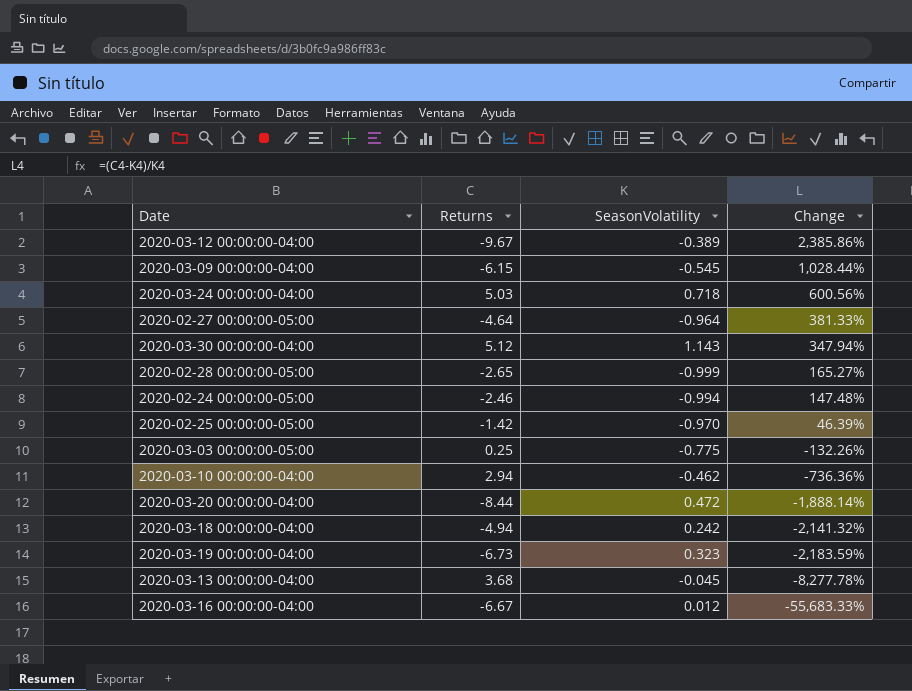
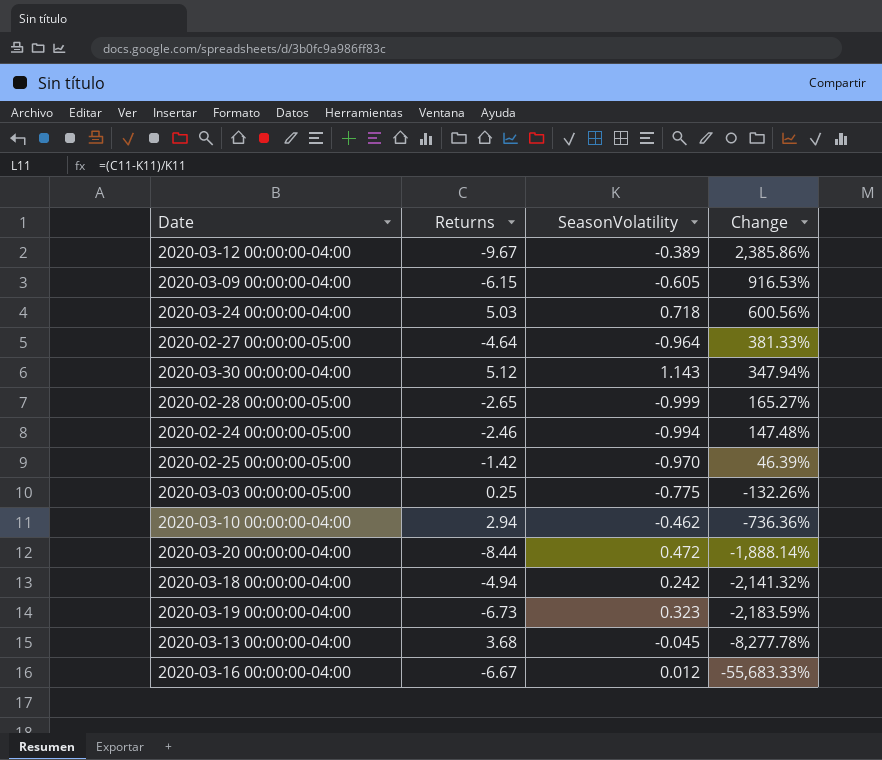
2020-03-09 00:00:00-04:00 | SeasonVolatility: -0.545 -> -0.605
2020-03-09 00:00:00-04:00 | Change: 1,028.44% -> 916.53%

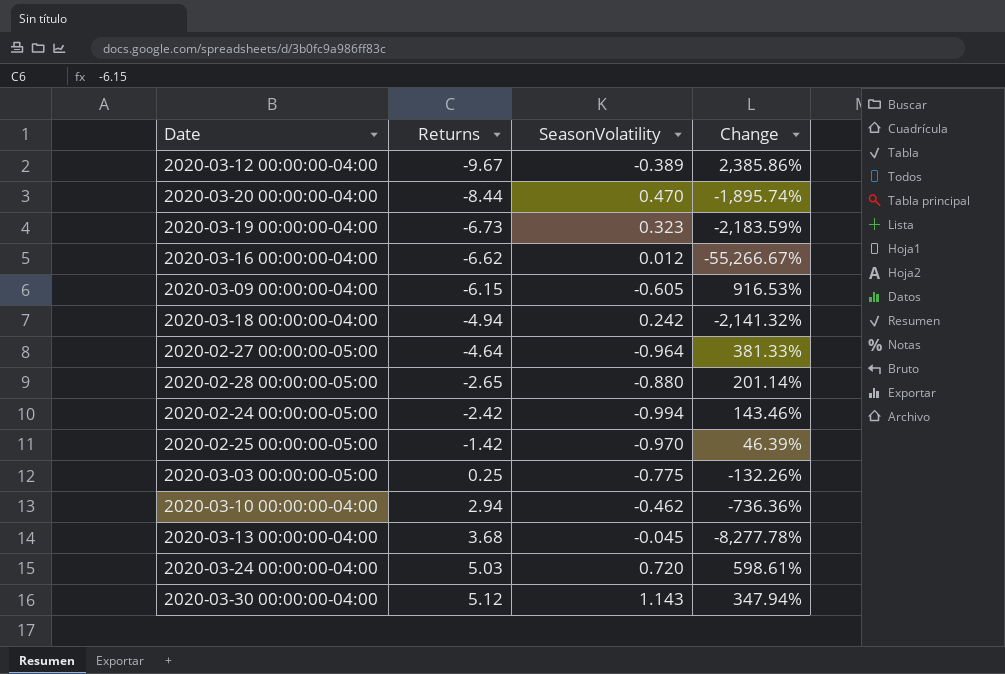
row order: Change descending -> Returns ascending
2020-03-20 00:00:00-04:00 | SeasonVolatility: 0.472 -> 0.470
2020-03-20 00:00:00-04:00 | Change: -1,888.14% -> -1,895.74%
2020-03-16 00:00:00-04:00 | Returns: -6.67 -> -6.62
2020-03-16 00:00:00-04:00 | Change: -55,683.33% -> -55,266.67%
2020-02-28 00:00:00-05:00 | SeasonVolatility: -0.999 -> -0.880
2020-02-28 00:00:00-05:00 | Change: 165.27% -> 201.14%
2020-02-24 00:00:00-05:00 | Returns: -2.46 -> -2.42
2020-02-24 00:00:00-05:00 | Change: 147.48% -> 143.46%
2020-03-24 00:00:00-04:00 | SeasonVolatility: 0.718 -> 0.720
2020-03-24 00:00:00-04:00 | Change: 600.56% -> 598.61%

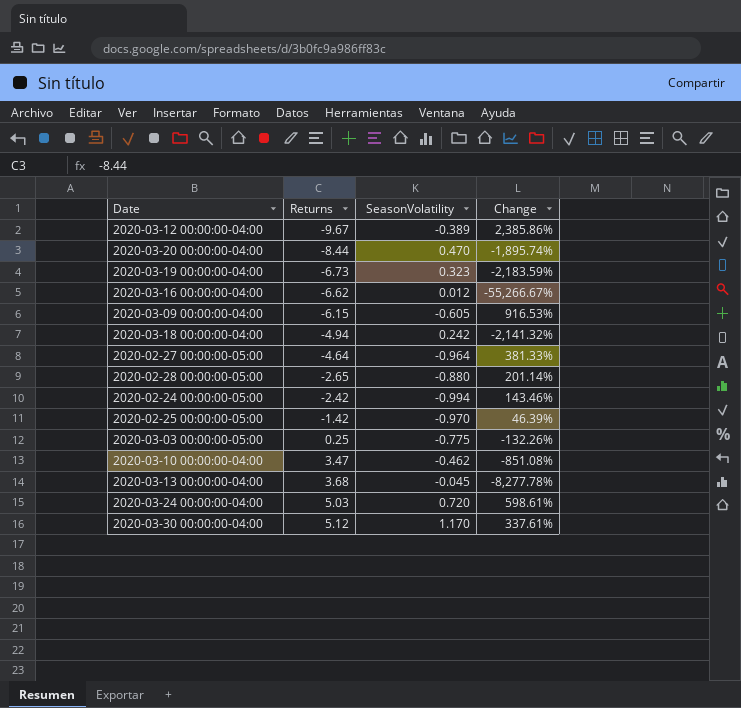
2020-03-10 00:00:00-04:00 | Returns: 2.94 -> 3.47
2020-03-10 00:00:00-04:00 | Change: -736.36% -> -851.08%
2020-03-30 00:00:00-04:00 | SeasonVolatility: 1.143 -> 1.170
2020-03-30 00:00:00-04:00 | Change: 347.94% -> 337.61%

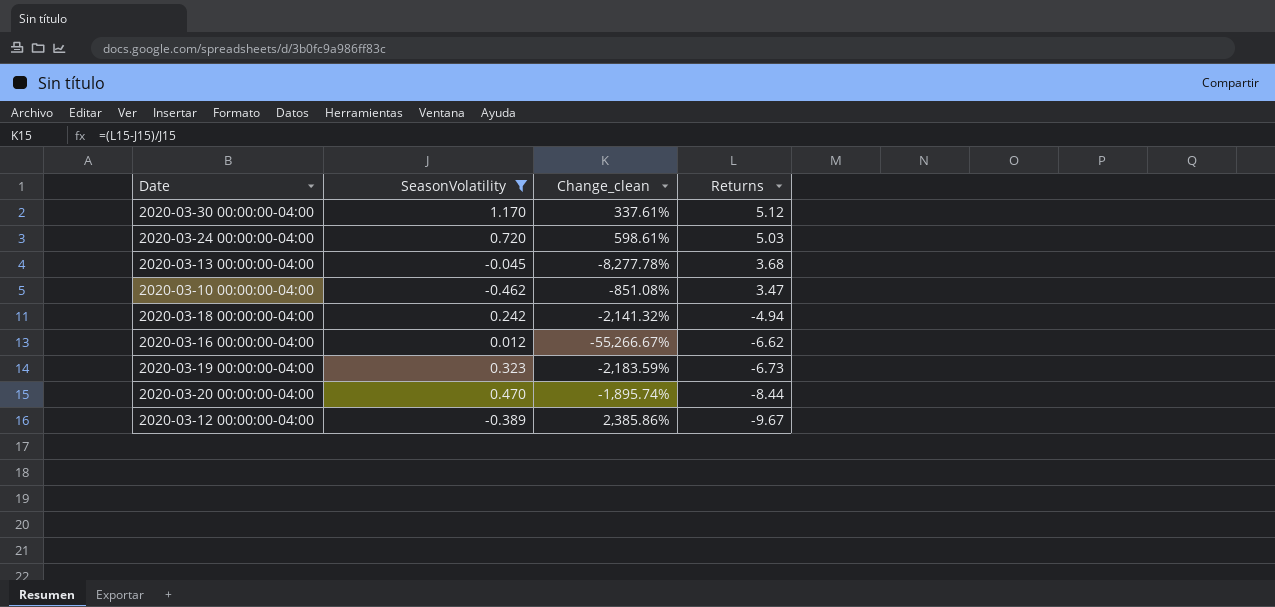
filter: none -> SeasonVolatility >= -0.462
row order: Returns ascending -> Returns descending
column name: Change -> Change_clean
column Returns | position: 2 -> 4

